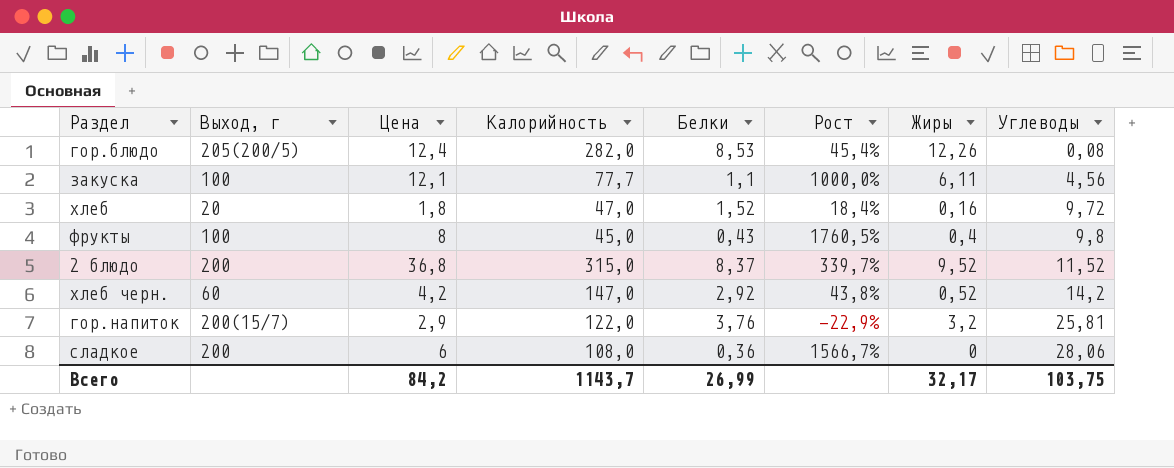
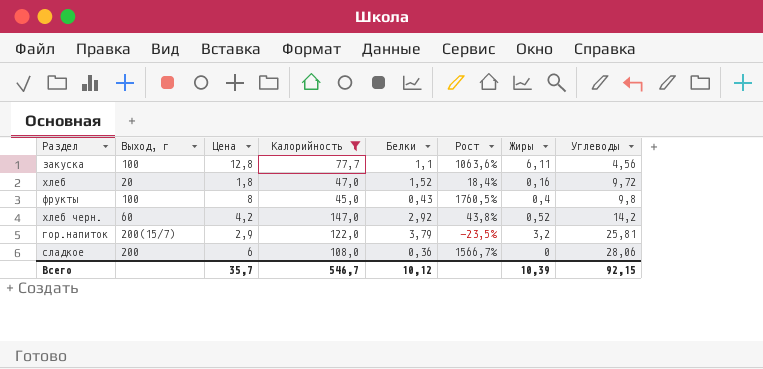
filter: none -> Калорийность <= 147,0
закуска | Цена: 12,1 -> 12,8
закуска | Рост: 1000,0% -> 1063,6%
гор.напиток | Белки: 3,76 -> 3,79
гор.напиток | Рост: -22,9% -> -23,5%
Всего | Цена: 84,2 -> 35,7
Всего | Калорийность: 1143,7 -> 546,7
Всего | Белки: 26,99 -> 10,12
Всего | Жиры: 32,17 -> 10,39
Всего | Углеводы: 103,75 -> 92,15

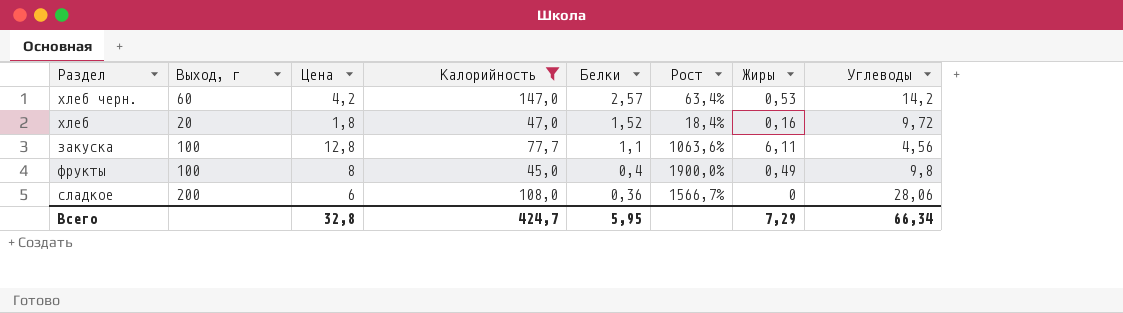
row order: Углеводы ascending -> Белки descending
row гор.напиток: 200(15/7) | 2,9 | 122,0 | 3,79 | -23,5% | 3,2 | 25,81 -> none
хлеб черн. | Белки: 2,92 -> 2,57
хлеб черн. | Рост: 43,8% -> 63,4%
хлеб черн. | Жиры: 0,52 -> 0,53
фрукты | Белки: 0,43 -> 0,4
фрукты | Рост: 1760,5% -> 1900,0%
фрукты | Жиры: 0,4 -> 0,49
Всего | Цена: 35,7 -> 32,8
Всего | Калорийность: 546,7 -> 424,7
Всего | Белки: 10,12 -> 5,95
Всего | Жиры: 10,39 -> 7,29
Всего | Углеводы: 92,15 -> 66,34

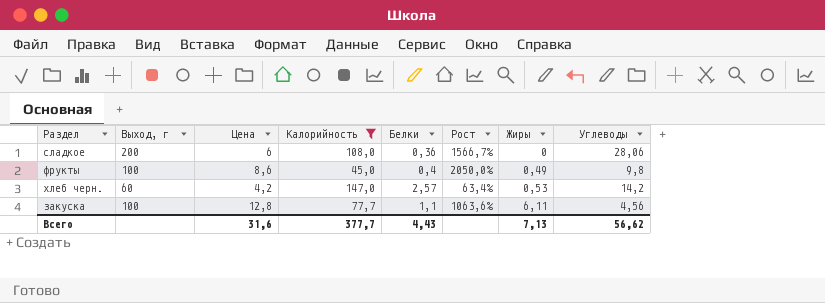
row order: Белки descending -> Жиры ascending
row хлеб: 20 | 1,8 | 47,0 | 1,52 | 18,4% | 0,16 | 9,72 -> none
фрукты | Цена: 8 -> 8,6
фрукты | Рост: 1900,0% -> 2050,0%
Всего | Цена: 32,8 -> 31,6
Всего | Калорийность: 424,7 -> 377,7
Всего | Белки: 5,95 -> 4,43
Всего | Жиры: 7,29 -> 7,13
Всего | Углеводы: 66,34 -> 56,62

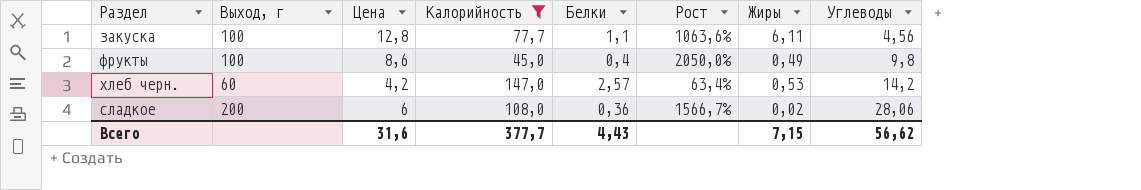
row order: Жиры ascending -> Углеводы ascending
сладкое | Жиры: 0 -> 0,02
Всего | Жиры: 7,13 -> 7,15

